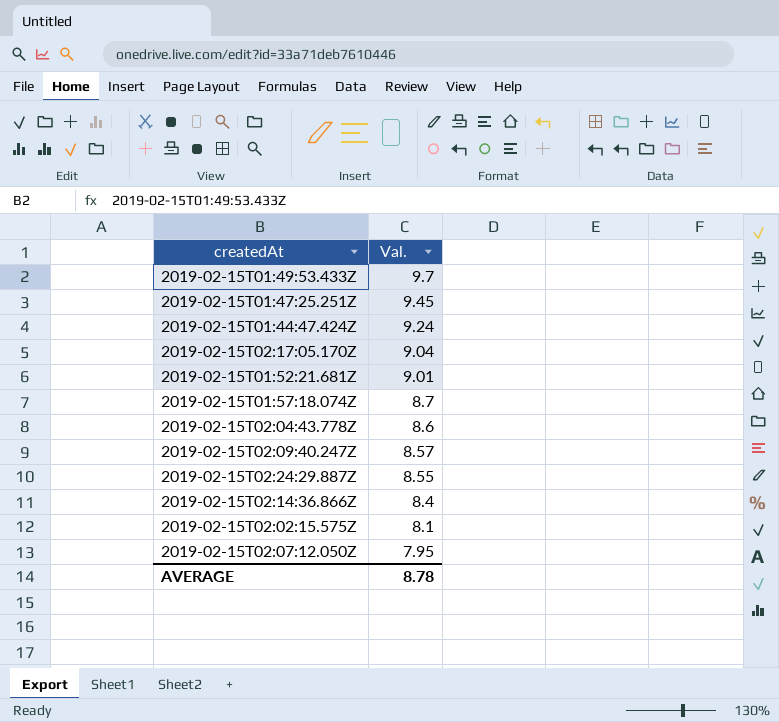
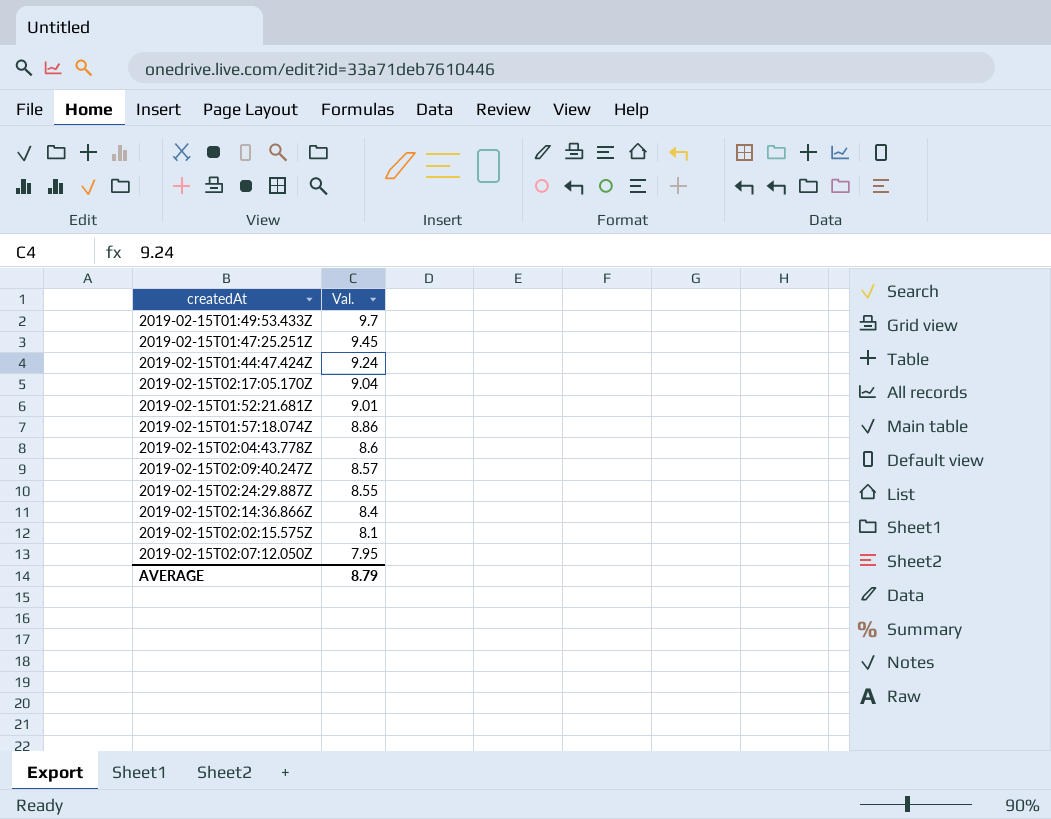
2019-02-15T01:57:18.074Z | Val.: 8.7 -> 8.86
AVERAGE | Val.: 8.78 -> 8.79

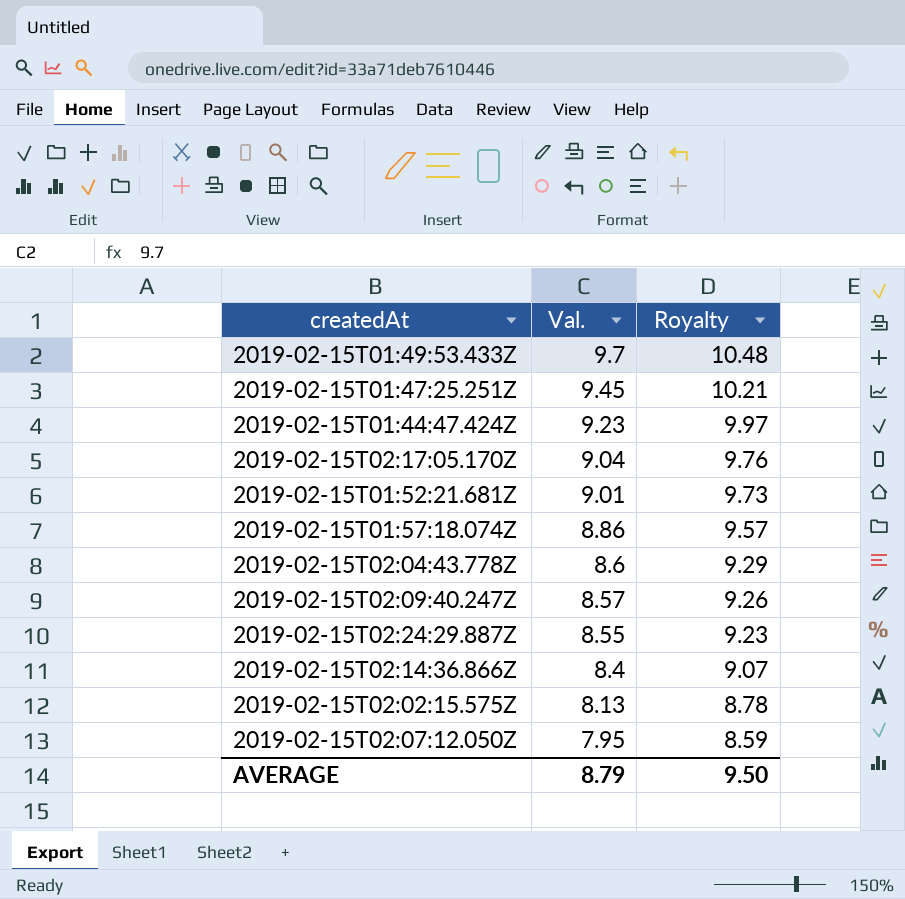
column Royalty | formula: none -> [Val.] * 1.08
2019-02-15T01:44:47.424Z | Val.: 9.24 -> 9.23
2019-02-15T02:02:15.575Z | Val.: 8.1 -> 8.13

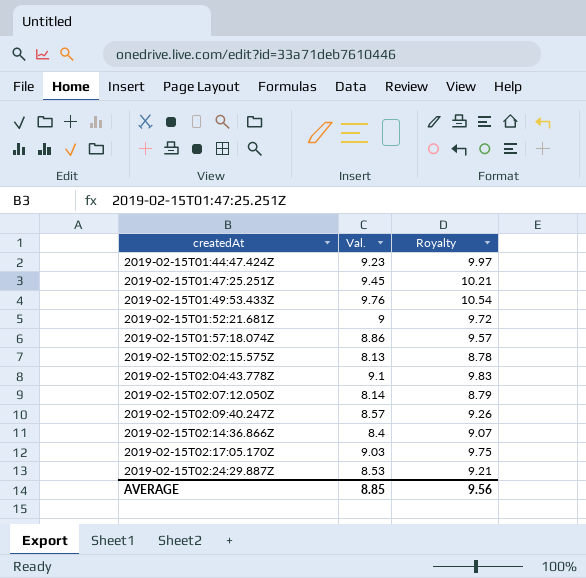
row order: Val. descending -> createdAt ascending
2019-02-15T01:49:53.433Z | Val.: 9.7 -> 9.76
2019-02-15T01:49:53.433Z | Royalty: 10.48 -> 10.54
2019-02-15T01:52:21.681Z | Val.: 9.01 -> 9
2019-02-15T01:52:21.681Z | Royalty: 9.73 -> 9.72
2019-02-15T02:04:43.778Z | Val.: 8.6 -> 9.1
2019-02-15T02:04:43.778Z | Royalty: 9.29 -> 9.83
2019-02-15T02:07:12.050Z | Val.: 7.95 -> 8.14
2019-02-15T02:07:12.050Z | Royalty: 8.59 -> 8.79
2019-02-15T02:17:05.170Z | Val.: 9.04 -> 9.03
2019-02-15T02:17:05.170Z | Royalty: 9.76 -> 9.75
2019-02-15T02:24:29.887Z | Val.: 8.55 -> 8.53
2019-02-15T02:24:29.887Z | Royalty: 9.23 -> 9.21
AVERAGE | Val.: 8.79 -> 8.85
AVERAGE | Royalty: 9.50 -> 9.56

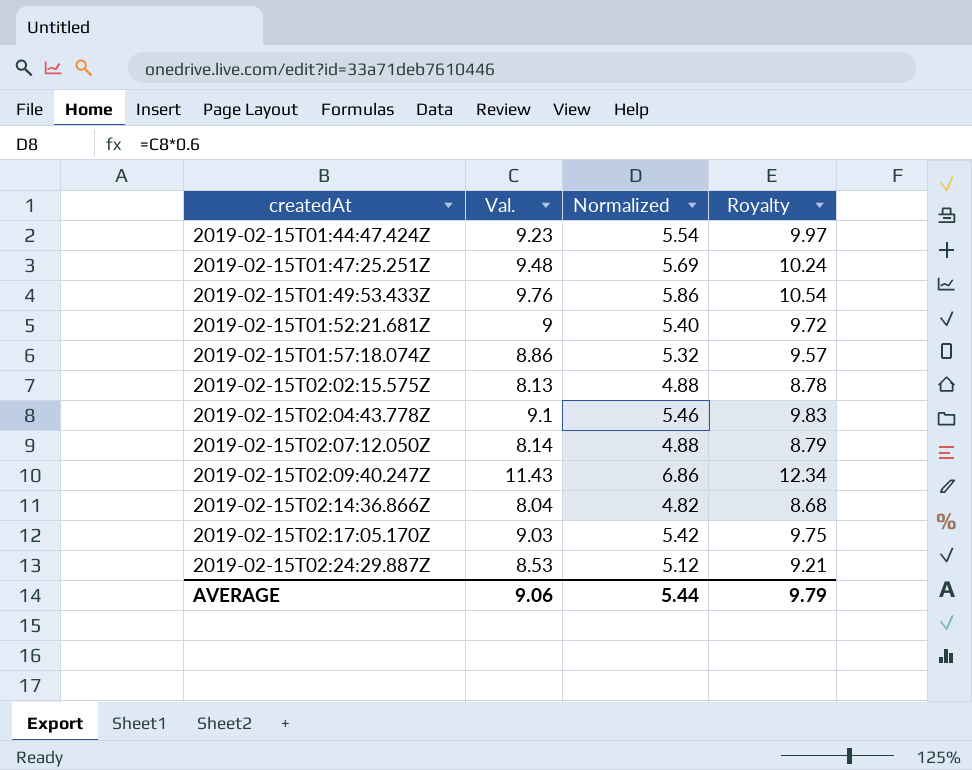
column Normalized | formula: none -> [Val.] * 0.6
2019-02-15T01:47:25.251Z | Val.: 9.45 -> 9.48
2019-02-15T01:47:25.251Z | Royalty: 10.21 -> 10.24
2019-02-15T02:09:40.247Z | Val.: 8.57 -> 11.43
2019-02-15T02:09:40.247Z | Royalty: 9.26 -> 12.34
2019-02-15T02:14:36.866Z | Val.: 8.4 -> 8.04
2019-02-15T02:14:36.866Z | Royalty: 9.07 -> 8.68
AVERAGE | Val.: 8.85 -> 9.06
AVERAGE | Royalty: 9.56 -> 9.79

